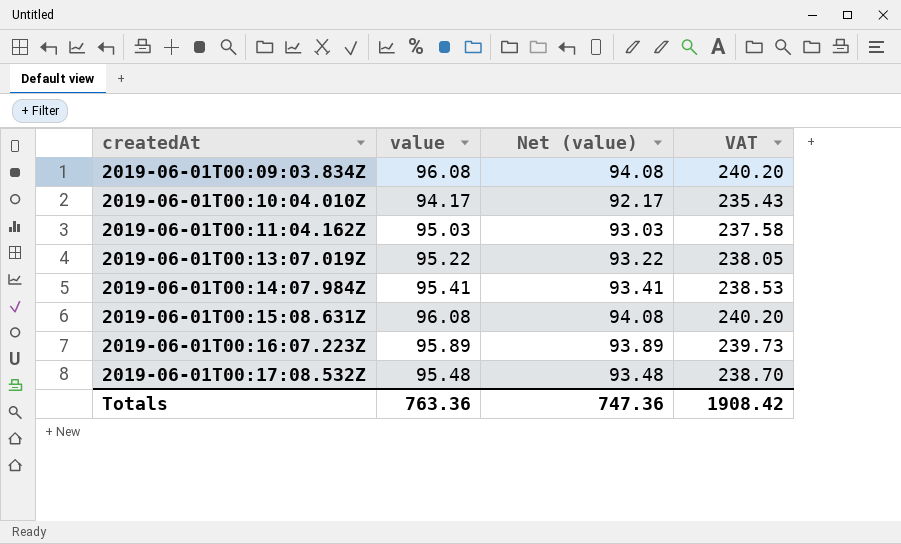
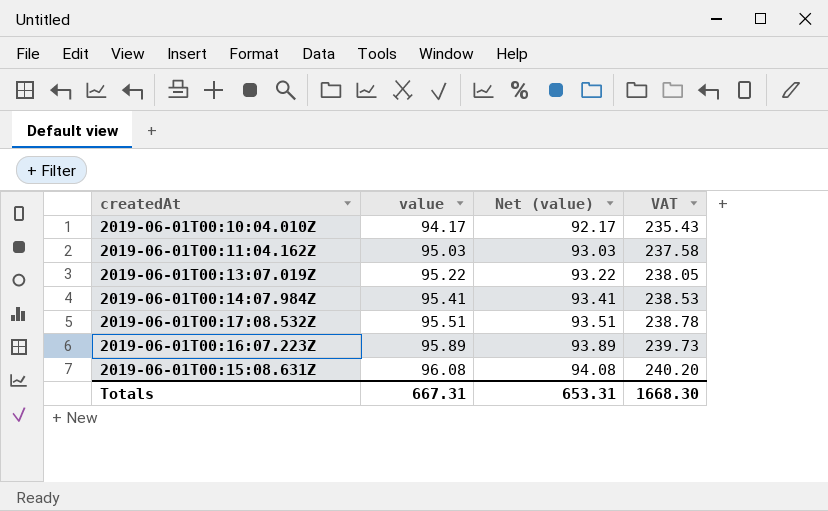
row order: createdAt ascending -> value ascending
row 2019-06-01T00:09:03.834Z: 96.08 | 94.08 | 240.20 -> none
2019-06-01T00:17:08.532Z | value: 95.48 -> 95.51
2019-06-01T00:17:08.532Z | Net (value): 93.48 -> 93.51
2019-06-01T00:17:08.532Z | VAT: 238.70 -> 238.78
Totals | value: 763.36 -> 667.31
Totals | Net (value): 747.36 -> 653.31
Totals | VAT: 1908.42 -> 1668.30

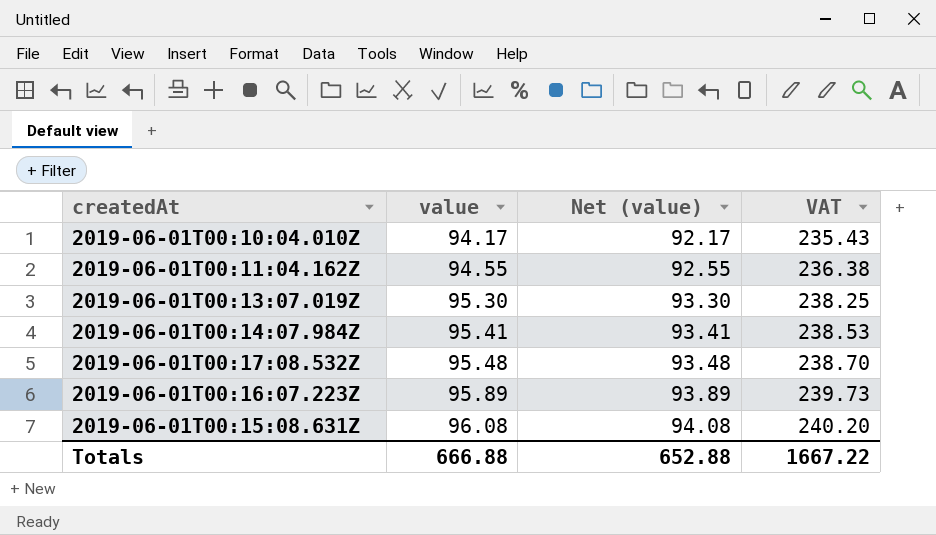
2019-06-01T00:11:04.162Z | value: 95.03 -> 94.55
2019-06-01T00:11:04.162Z | Net (value): 93.03 -> 92.55
2019-06-01T00:11:04.162Z | VAT: 237.58 -> 236.38
2019-06-01T00:13:07.019Z | value: 95.22 -> 95.30
2019-06-01T00:13:07.019Z | Net (value): 93.22 -> 93.30
2019-06-01T00:13:07.019Z | VAT: 238.05 -> 238.25
2019-06-01T00:17:08.532Z | value: 95.51 -> 95.48
2019-06-01T00:17:08.532Z | Net (value): 93.51 -> 93.48
2019-06-01T00:17:08.532Z | VAT: 238.78 -> 238.70
Totals | value: 667.31 -> 666.88
Totals | Net (value): 653.31 -> 652.88
Totals | VAT: 1668.30 -> 1667.22

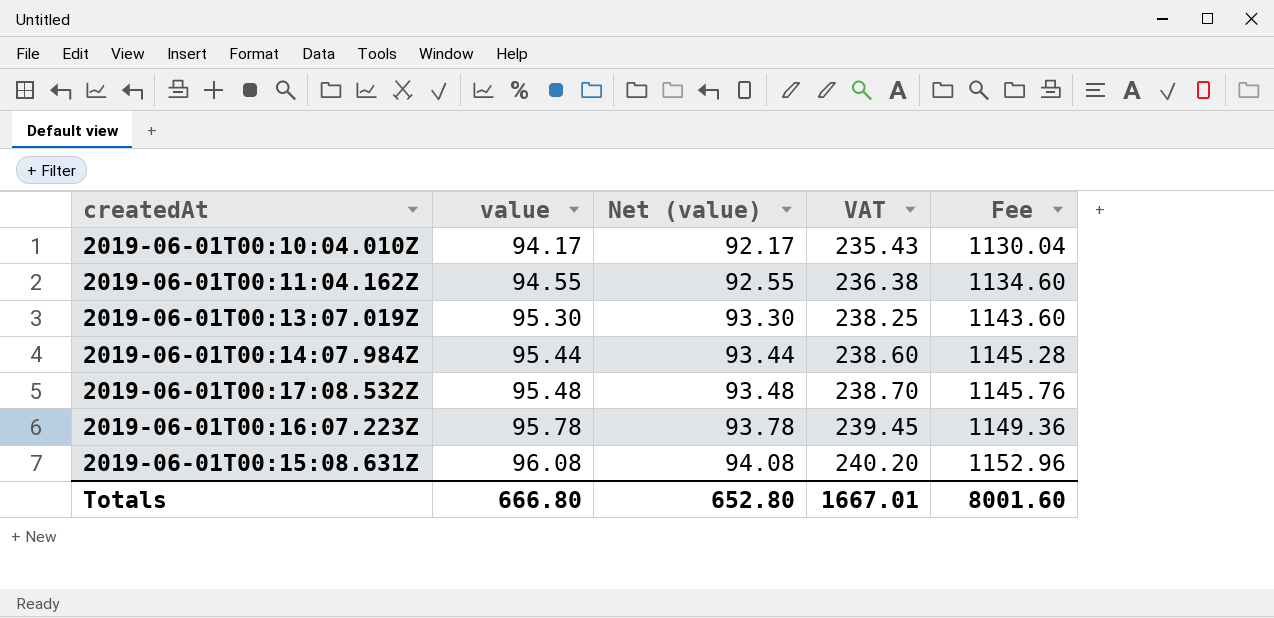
column Fee | formula: none -> [value] * 12
2019-06-01T00:14:07.984Z | value: 95.41 -> 95.44
2019-06-01T00:14:07.984Z | Net (value): 93.41 -> 93.44
2019-06-01T00:14:07.984Z | VAT: 238.53 -> 238.60
2019-06-01T00:16:07.223Z | value: 95.89 -> 95.78
2019-06-01T00:16:07.223Z | Net (value): 93.89 -> 93.78
2019-06-01T00:16:07.223Z | VAT: 239.73 -> 239.45
Totals | value: 666.88 -> 666.80
Totals | Net (value): 652.88 -> 652.80
Totals | VAT: 1667.22 -> 1667.01

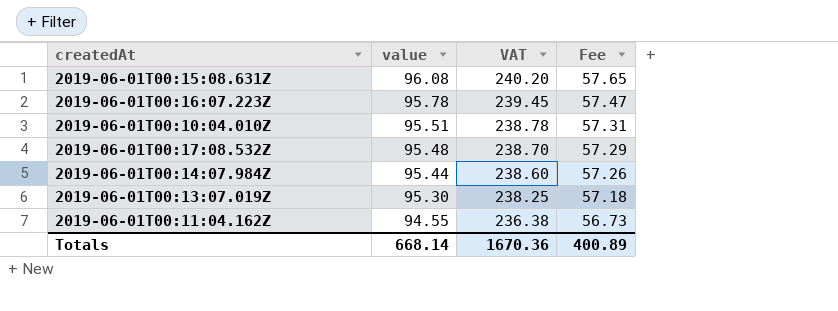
row order: value ascending -> value descending
column Net (value) | formula: [value] - 2 -> none
column Fee | formula: [value] * 12 -> [value] * 0.6
2019-06-01T00:10:04.010Z | value: 94.17 -> 95.51
2019-06-01T00:10:04.010Z | VAT: 235.43 -> 238.78
Totals | value: 666.80 -> 668.14
Totals | VAT: 1667.01 -> 1670.36
Totals | Fee: 8001.60 -> 400.89

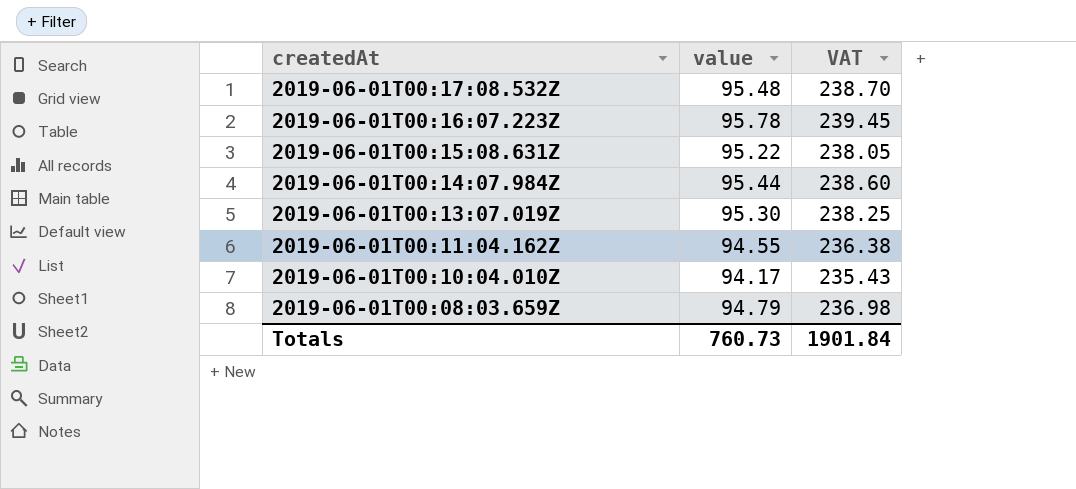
row order: value descending -> createdAt descending
column Fee | formula: [value] * 0.6 -> none
2019-06-01T00:15:08.631Z | value: 96.08 -> 95.22
2019-06-01T00:15:08.631Z | VAT: 240.20 -> 238.05
2019-06-01T00:10:04.010Z | value: 95.51 -> 94.17
2019-06-01T00:10:04.010Z | VAT: 238.78 -> 235.43
row 2019-06-01T00:08:03.659Z: none -> 94.79 | 236.98
Totals | value: 668.14 -> 760.73
Totals | VAT: 1670.36 -> 1901.84

